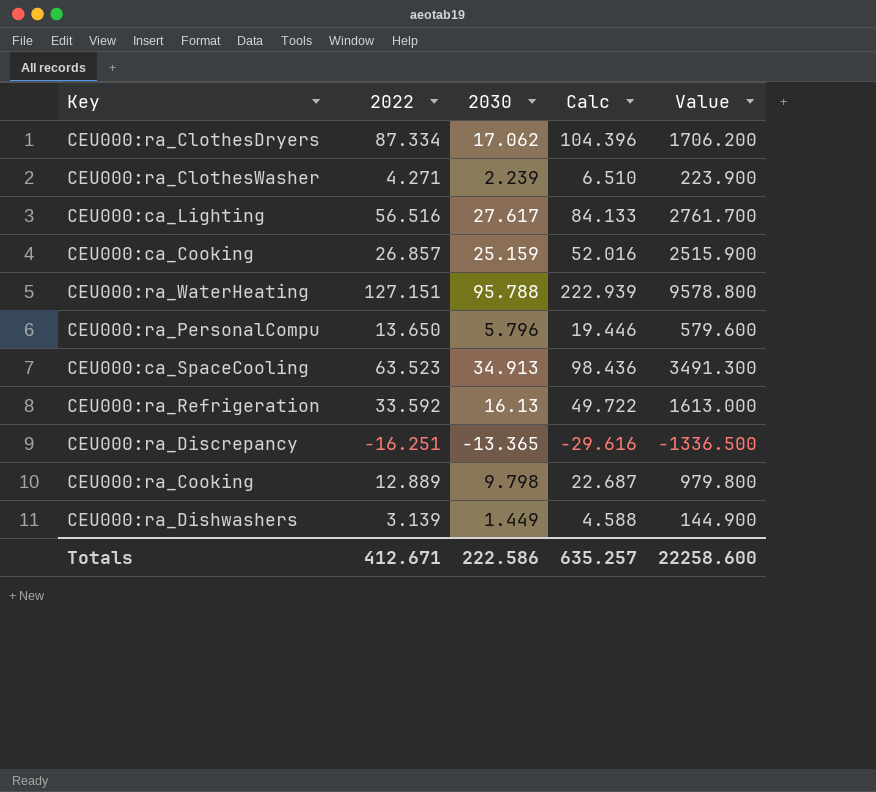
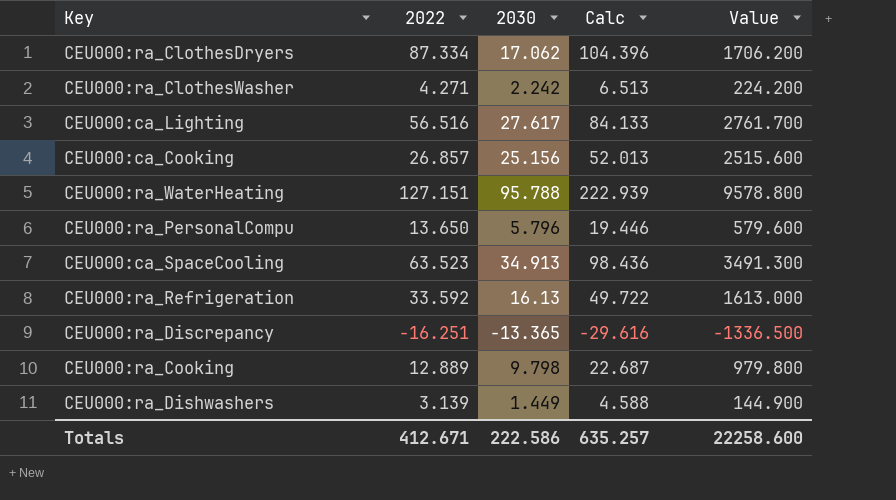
CEU000:ra_ClothesWasher | 2030: 2.239 -> 2.242
CEU000:ra_ClothesWasher | Calc: 6.510 -> 6.513
CEU000:ra_ClothesWasher | Value: 223.900 -> 224.200
CEU000:ca_Cooking | 2030: 25.159 -> 25.156
CEU000:ca_Cooking | Calc: 52.016 -> 52.013
CEU000:ca_Cooking | Value: 2515.900 -> 2515.600

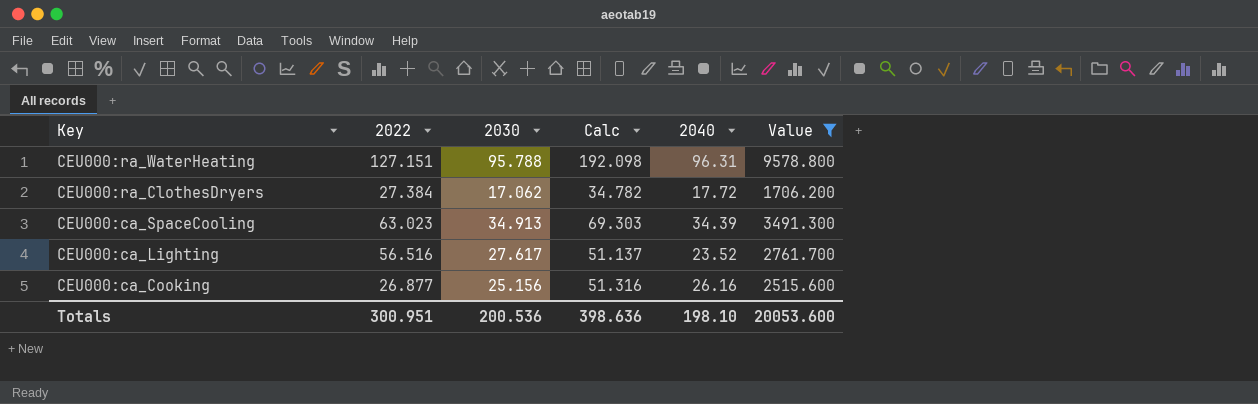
filter: none -> Value >= 1706.200
row order: none -> Key descending
column Calc | formula: [2022] + [2030] -> [2030] + [2040]
column 2040 | position: none -> 5
CEU000:ra_ClothesDryers | 2022: 87.334 -> 27.384
CEU000:ca_SpaceCooling | 2022: 63.523 -> 63.023
CEU000:ca_Cooking | 2022: 26.857 -> 26.877
Totals | 2022: 412.671 -> 300.951
Totals | 2030: 222.586 -> 200.536
Totals | Calc: 635.257 -> 398.636
Totals | Value: 22258.600 -> 20053.600

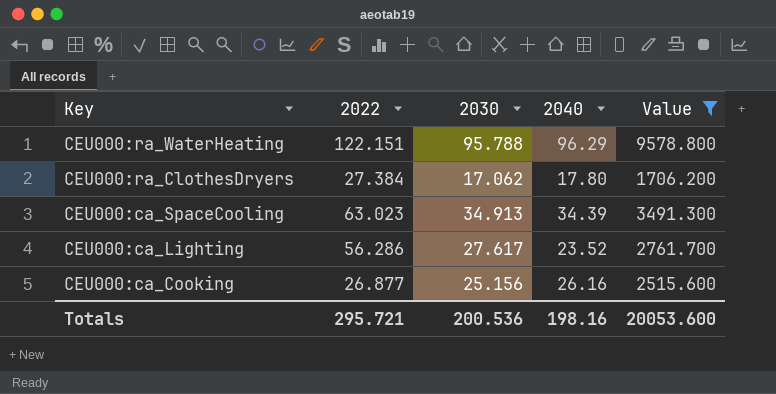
column Calc | formula: [2030] + [2040] -> none
CEU000:ra_WaterHeating | 2022: 127.151 -> 122.151
CEU000:ra_WaterHeating | 2040: 96.31 -> 96.29
CEU000:ra_ClothesDryers | 2040: 17.72 -> 17.80
CEU000:ca_Lighting | 2022: 56.516 -> 56.286
Totals | 2022: 300.951 -> 295.721
Totals | 2040: 198.10 -> 198.16

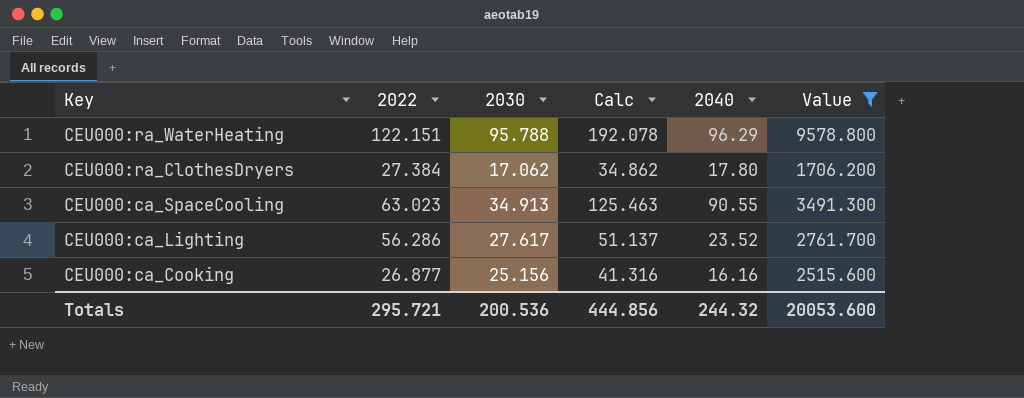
column Calc | formula: none -> [2030] + [2040]
CEU000:ca_SpaceCooling | 2040: 34.39 -> 90.55
CEU000:ca_Cooking | 2040: 26.16 -> 16.16
Totals | 2040: 198.16 -> 244.32

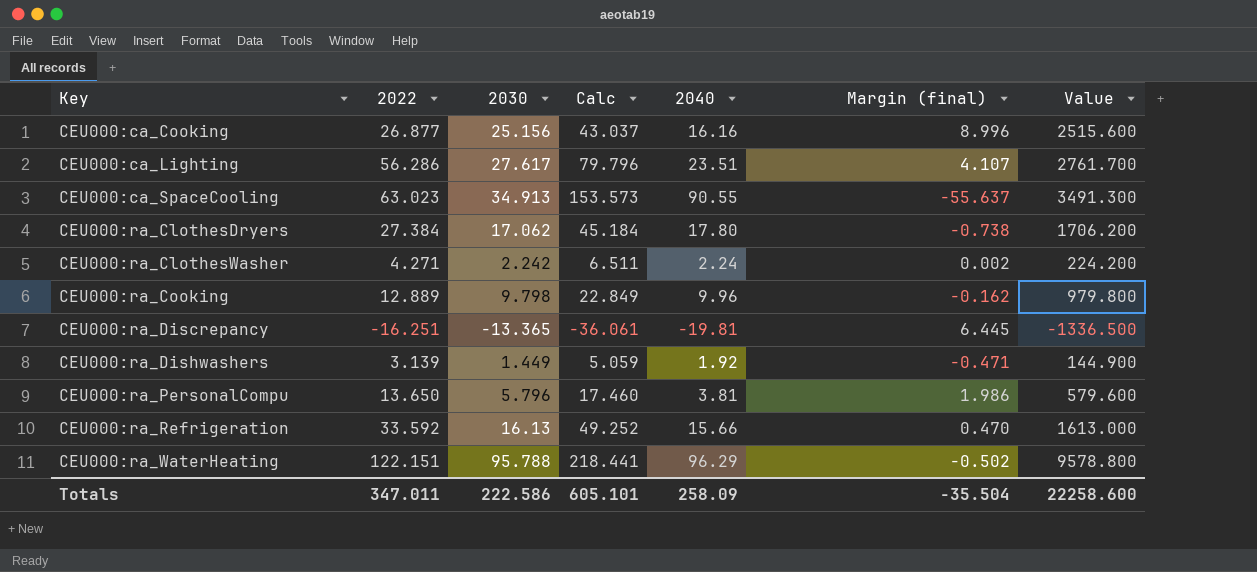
filter: Value >= 1706.200 -> none
row order: Key descending -> Key ascending
column Calc | formula: [2030] + [2040] -> [2022] + [2040]
column Margin (final) | formula: none -> [2030] - [2040]
CEU000:ca_Lighting | 2040: 23.52 -> 23.51
Totals | 2022: 295.721 -> 347.011
Totals | 2030: 200.536 -> 222.586
Totals | Calc: 444.856 -> 605.101
Totals | 2040: 244.32 -> 258.09
Totals | Value: 20053.600 -> 22258.600

